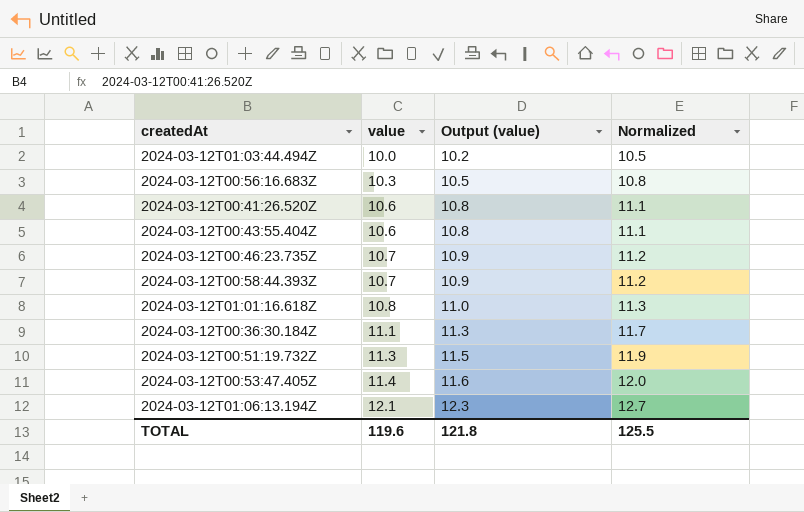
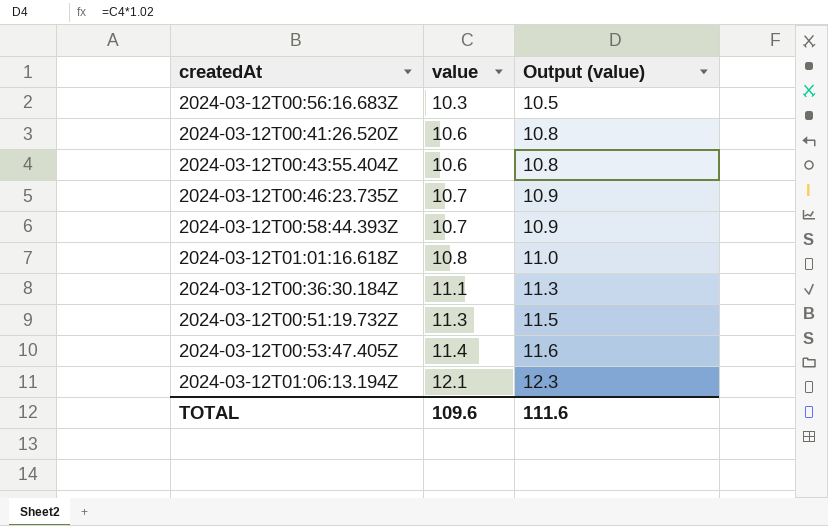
column Normalized | formula: [value] * 1.05 -> none
row 2024-03-12T01:03:44.494Z: 10.0 | 10.2 | 10.5 -> none
TOTAL | value: 119.6 -> 109.6
TOTAL | Output (value): 121.8 -> 111.6

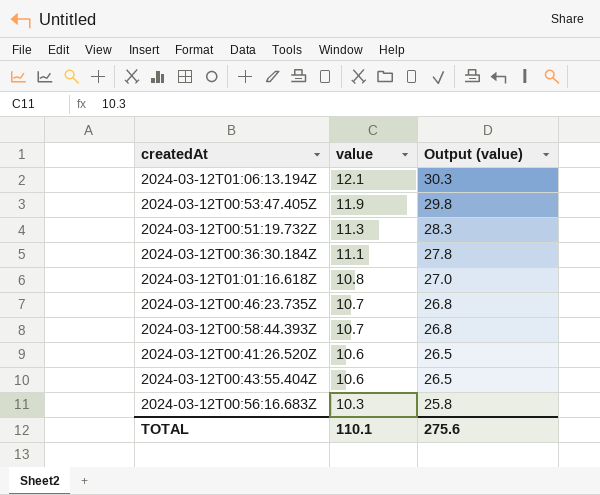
row order: value ascending -> value descending
column Output (value) | formula: [value] * 1.02 -> [value] * 2.5
2024-03-12T00:53:47.405Z | value: 11.4 -> 11.9
TOTAL | value: 109.6 -> 110.1
TOTAL | Output (value): 111.6 -> 275.6

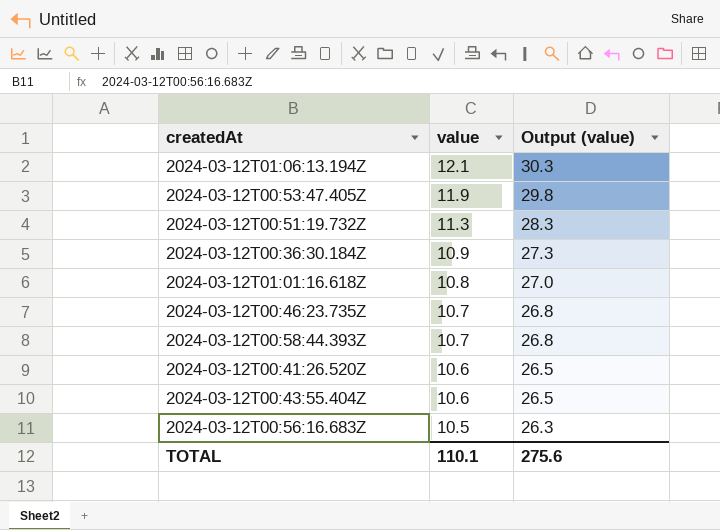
2024-03-12T00:36:30.184Z | value: 11.1 -> 10.9
2024-03-12T00:36:30.184Z | Output (value): 27.8 -> 27.3
2024-03-12T00:56:16.683Z | value: 10.3 -> 10.5
2024-03-12T00:56:16.683Z | Output (value): 25.8 -> 26.3

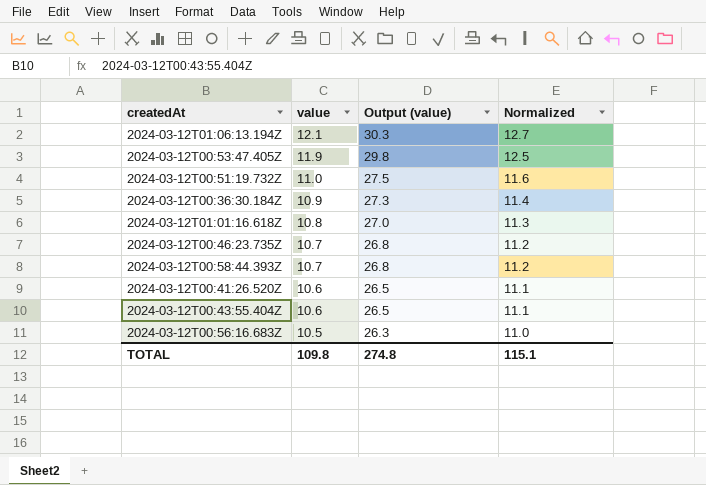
column Normalized | formula: none -> [value] * 1.05
2024-03-12T00:51:19.732Z | value: 11.3 -> 11.0
2024-03-12T00:51:19.732Z | Output (value): 28.3 -> 27.5
TOTAL | value: 110.1 -> 109.8
TOTAL | Output (value): 275.6 -> 274.8

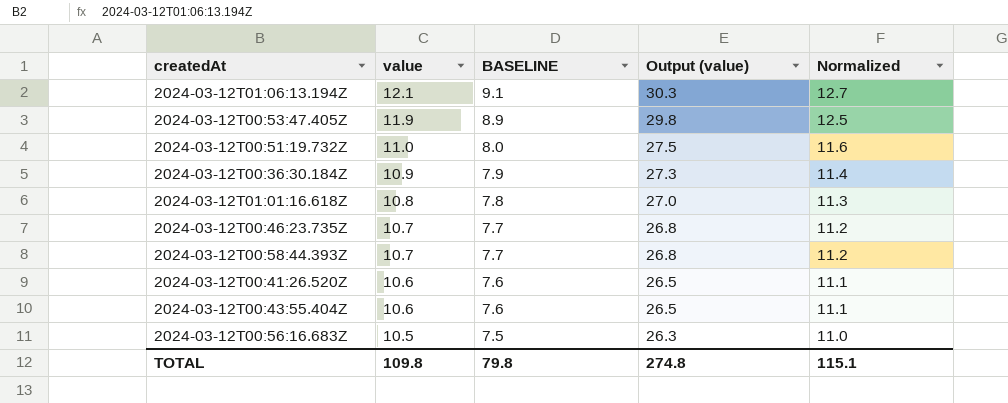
column BASELINE | formula: none -> [value] - 3

